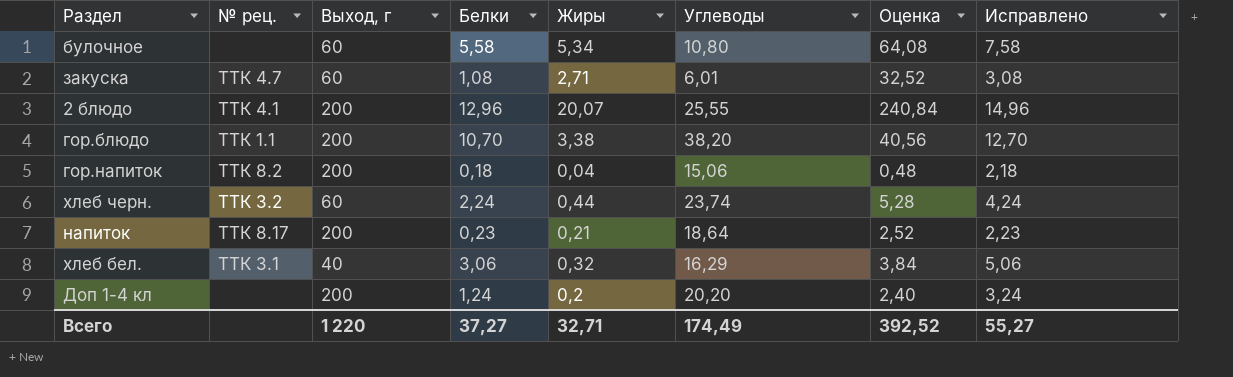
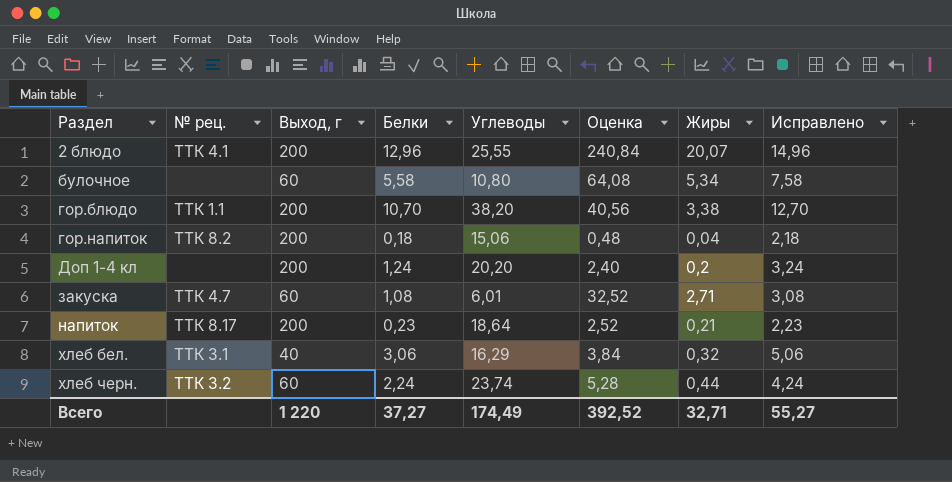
row order: none -> Раздел ascending
column Жиры | position: 5 -> 7

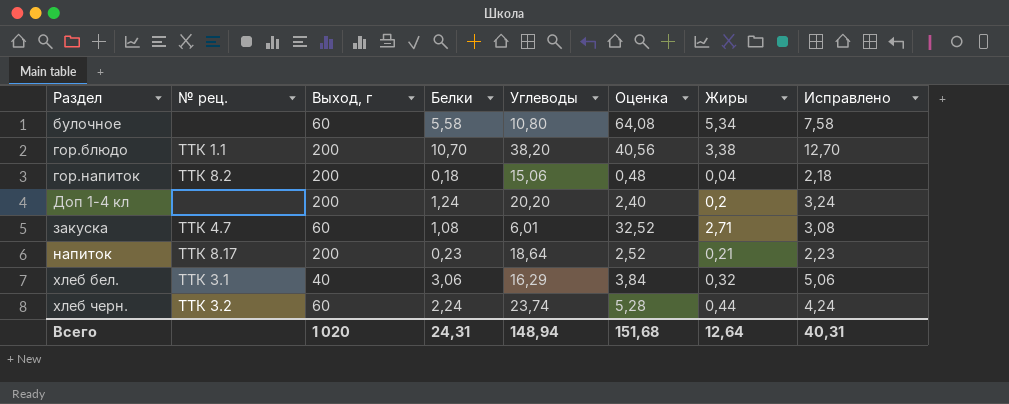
row 2 блюдо: ТТК 4.1 | 200 | 12,96 | 25,55 | 240,84 | 20,07 | 14,96 -> none
Всего | Выход, г: 1 220 -> 1 020
Всего | Белки: 37,27 -> 24,31
Всего | Углеводы: 174,49 -> 148,94
Всего | Оценка: 392,52 -> 151,68
Всего | Жиры: 32,71 -> 12,64
Всего | Исправлено: 55,27 -> 40,31

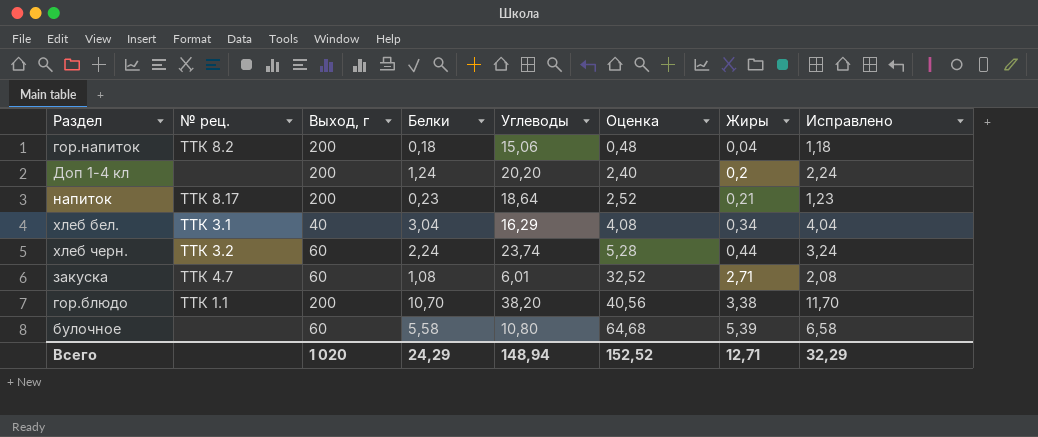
row order: Раздел ascending -> Оценка ascending
column Исправлено | formula: [Белки] + 2 -> [Белки] + 1
хлеб бел. | Белки: 3,06 -> 3,04
хлеб бел. | Оценка: 3,84 -> 4,08
хлеб бел. | Жиры: 0,32 -> 0,34
булочное | Оценка: 64,08 -> 64,68
булочное | Жиры: 5,34 -> 5,39
Всего | Белки: 24,31 -> 24,29
Всего | Оценка: 151,68 -> 152,52
Всего | Жиры: 12,64 -> 12,71
Всего | Исправлено: 40,31 -> 32,29

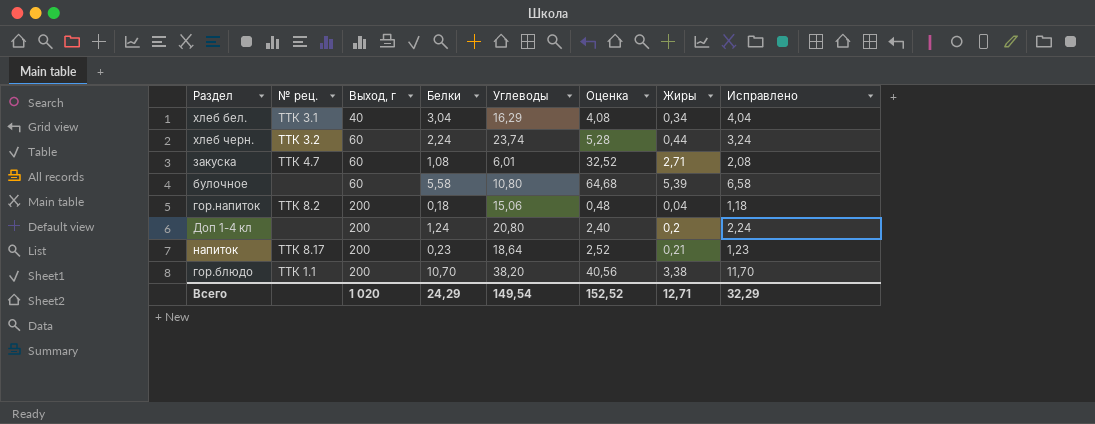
row order: Оценка ascending -> Выход, г ascending
Доп 1-4 кл | Углеводы: 20,20 -> 20,80
Всего | Углеводы: 148,94 -> 149,54

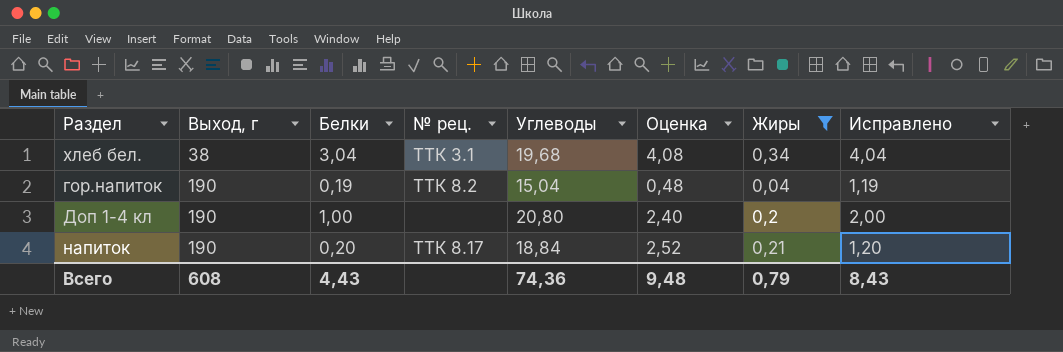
filter: none -> Жиры <= 0,34
column № рец. | position: 2 -> 4
хлеб бел. | Выход, г: 40 -> 38
хлеб бел. | Углеводы: 16,29 -> 19,68
гор.напиток | Выход, г: 200 -> 190
гор.напиток | Белки: 0,18 -> 0,19
гор.напиток | Углеводы: 15,06 -> 15,04
гор.напиток | Исправлено: 1,18 -> 1,19
Доп 1-4 кл | Выход, г: 200 -> 190
Доп 1-4 кл | Белки: 1,24 -> 1,00
Доп 1-4 кл | Исправлено: 2,24 -> 2,00
напиток | Выход, г: 200 -> 190
напиток | Белки: 0,23 -> 0,20
напиток | Углеводы: 18,64 -> 18,84
напиток | Исправлено: 1,23 -> 1,20
Всего | Выход, г: 1 020 -> 608
Всего | Белки: 24,29 -> 4,43
Всего | Углеводы: 149,54 -> 74,36
Всего | Оценка: 152,52 -> 9,48
Всего | Жиры: 12,71 -> 0,79
Всего | Исправлено: 32,29 -> 8,43

